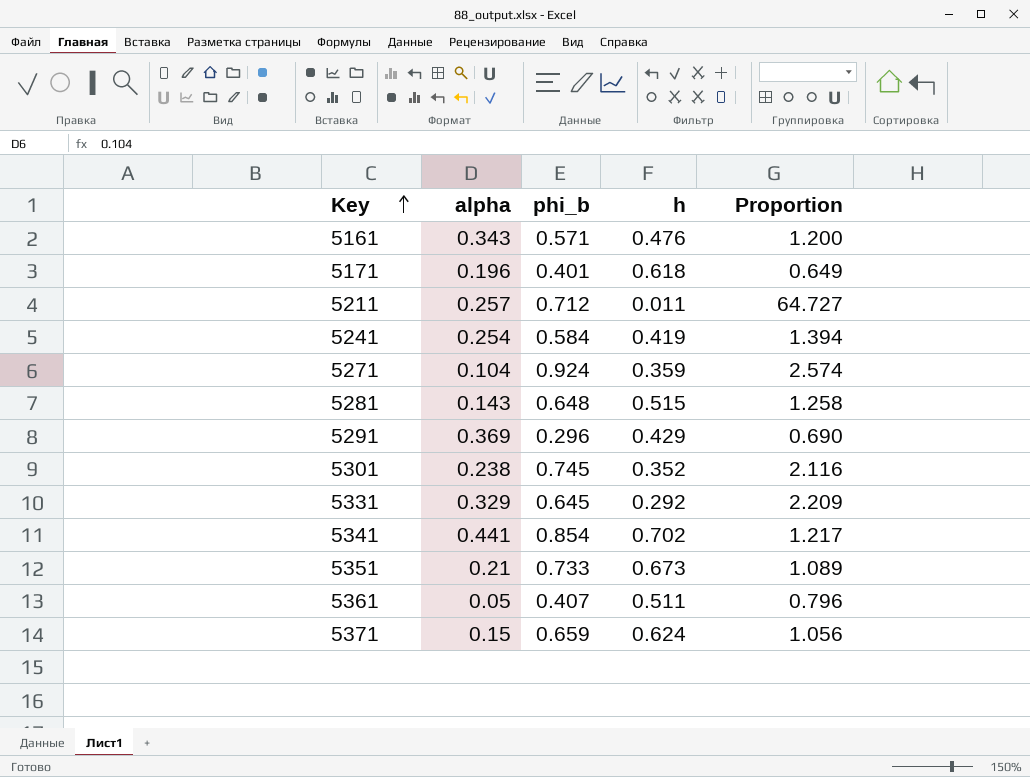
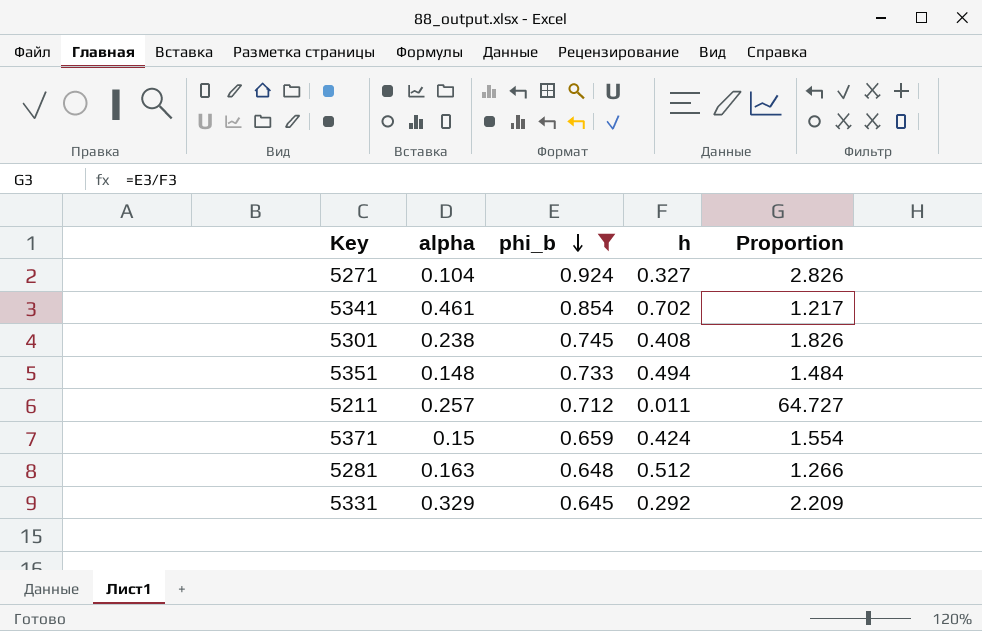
filter: none -> phi_b >= 0.645
row order: Key ascending -> phi_b descending
5271 | h: 0.359 -> 0.327
5271 | Proportion: 2.574 -> 2.826
5341 | alpha: 0.441 -> 0.461
5301 | h: 0.352 -> 0.408
5301 | Proportion: 2.116 -> 1.826
5351 | alpha: 0.21 -> 0.148
5351 | h: 0.673 -> 0.494
5351 | Proportion: 1.089 -> 1.484
5371 | h: 0.624 -> 0.424
5371 | Proportion: 1.056 -> 1.554
5281 | alpha: 0.143 -> 0.163
5281 | h: 0.515 -> 0.512
5281 | Proportion: 1.258 -> 1.266

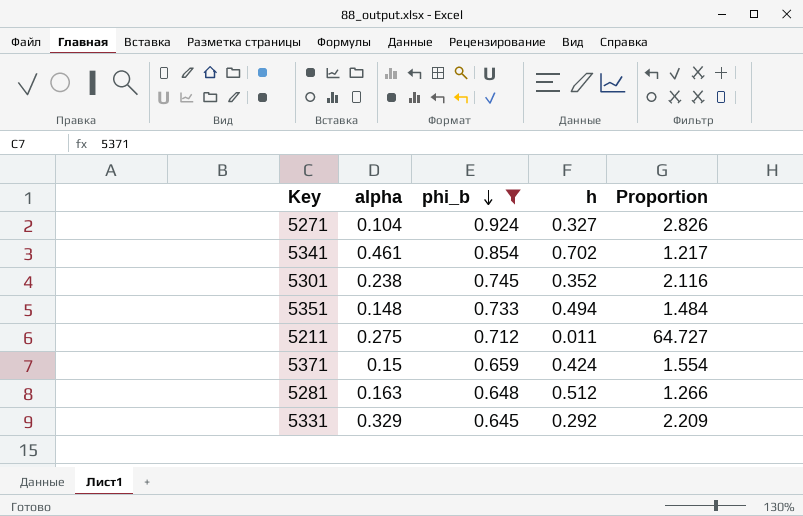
5301 | h: 0.408 -> 0.352
5301 | Proportion: 1.826 -> 2.116
5211 | alpha: 0.257 -> 0.275

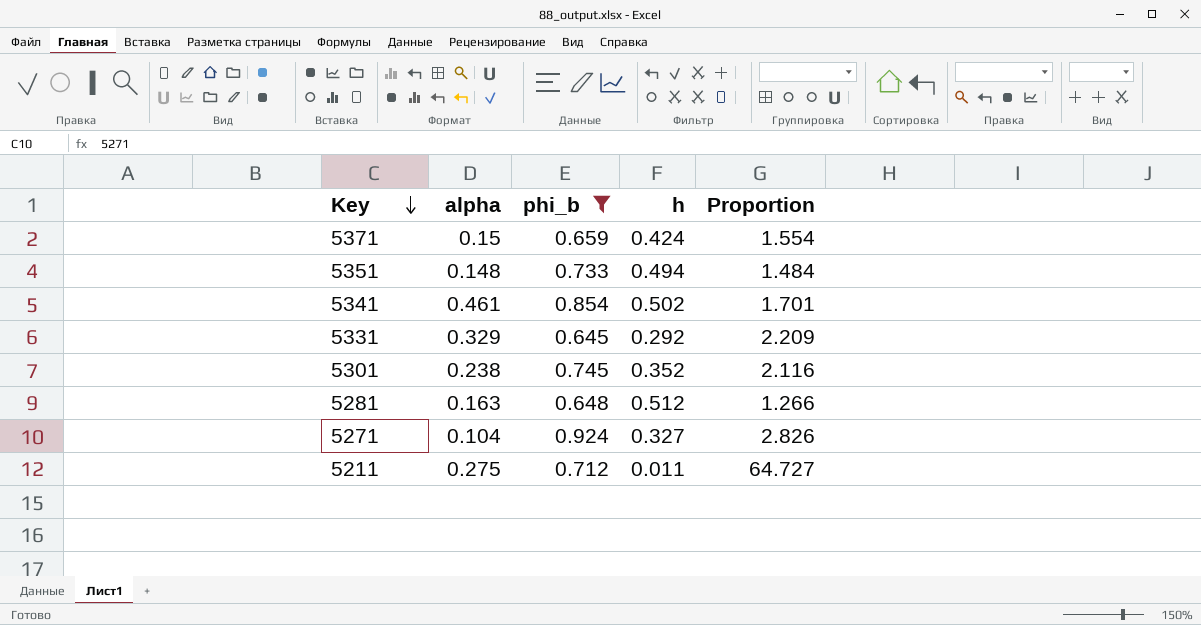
row order: phi_b descending -> Key descending
5341 | h: 0.702 -> 0.502
5341 | Proportion: 1.217 -> 1.701

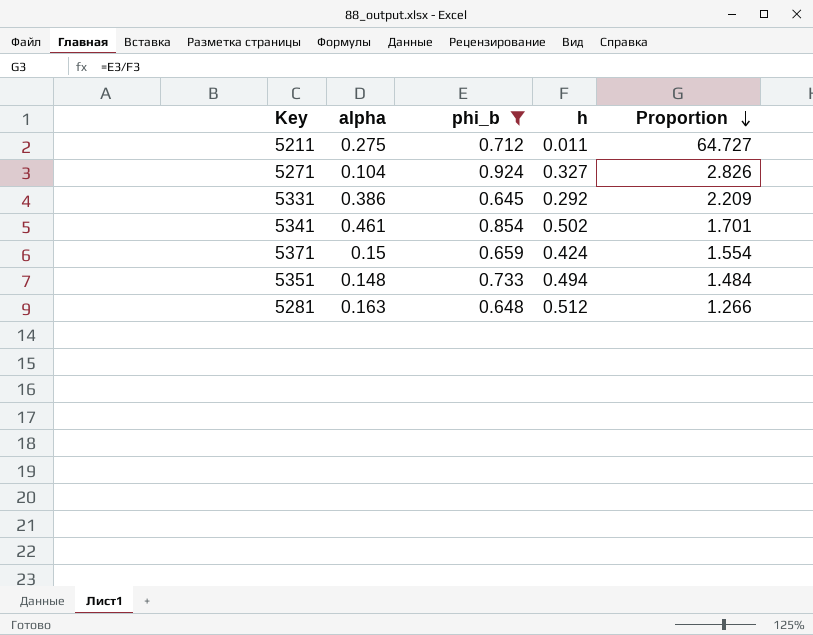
row order: Key descending -> Proportion descending
row 5301: 0.238 | 0.745 | 0.352 | 2.116 -> none
5331 | alpha: 0.329 -> 0.386

